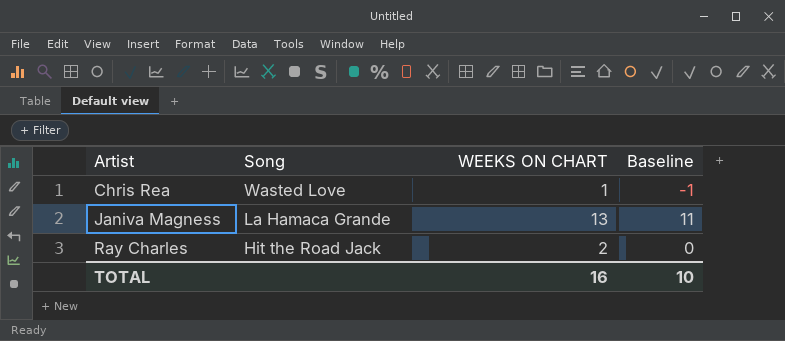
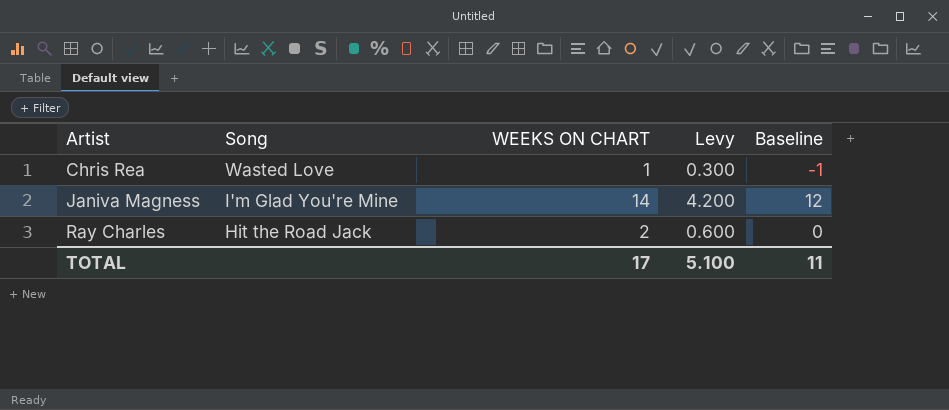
column Levy | formula: none -> [WEEKS ON CHART] * 0.3
Janiva Magness | Song: La Hamaca Grande -> I'm Glad You're Mine
Janiva Magness | WEEKS ON CHART: 13 -> 14
Janiva Magness | Baseline: 11 -> 12
TOTAL | WEEKS ON CHART: 16 -> 17
TOTAL | Baseline: 10 -> 11

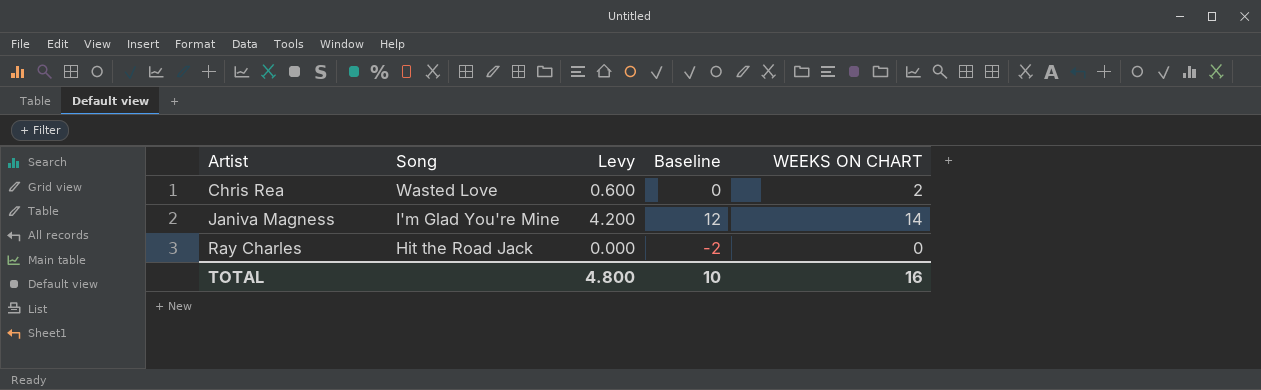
column WEEKS ON CHART | position: 3 -> 5
Chris Rea | Levy: 0.300 -> 0.600
Chris Rea | Baseline: -1 -> 0
Chris Rea | WEEKS ON CHART: 1 -> 2
Ray Charles | Levy: 0.600 -> 0.000
Ray Charles | Baseline: 0 -> -2
Ray Charles | WEEKS ON CHART: 2 -> 0
TOTAL | Levy: 5.100 -> 4.800
TOTAL | Baseline: 11 -> 10
TOTAL | WEEKS ON CHART: 17 -> 16

